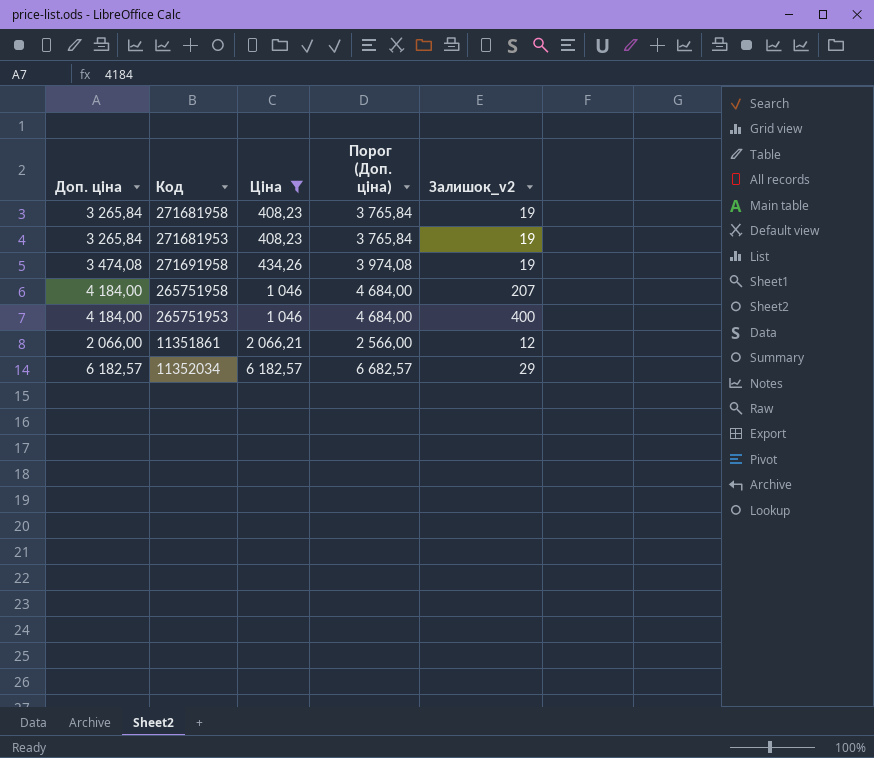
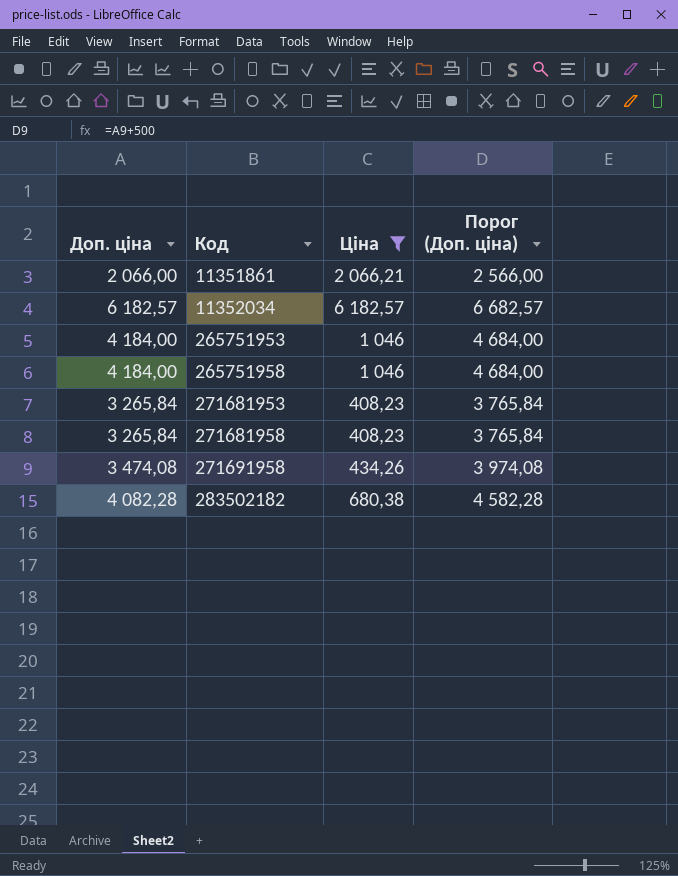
row order: Ціна ascending -> Код ascending
column Залишок_v2 | position: 5 -> none
row 283502182: none -> 4 082,28 | 680,38 | 4 582,28

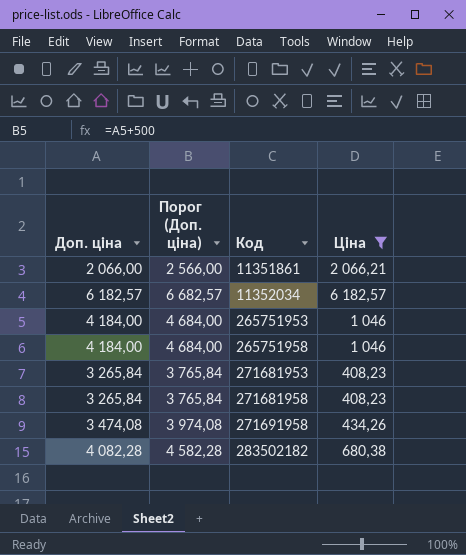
column Порог (Доп. ціна) | position: 4 -> 2

